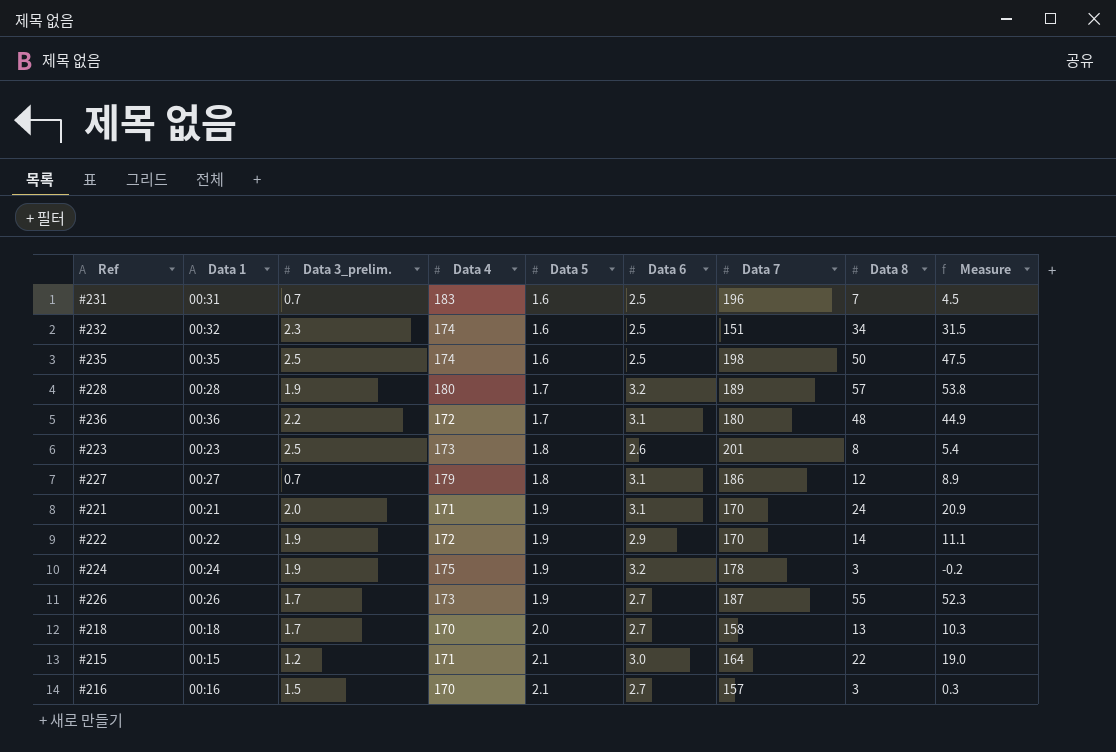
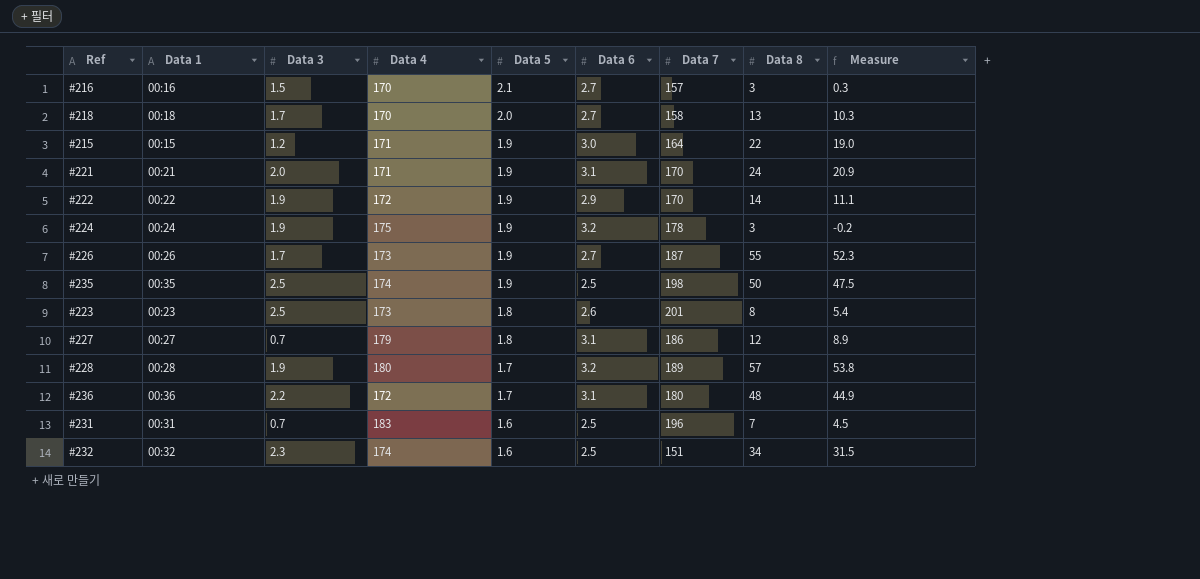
row order: Data 5 ascending -> Data 5 descending
column name: Data 3_prelim. -> Data 3
#215 | Data 5: 2.1 -> 1.9
#235 | Data 5: 1.6 -> 1.9

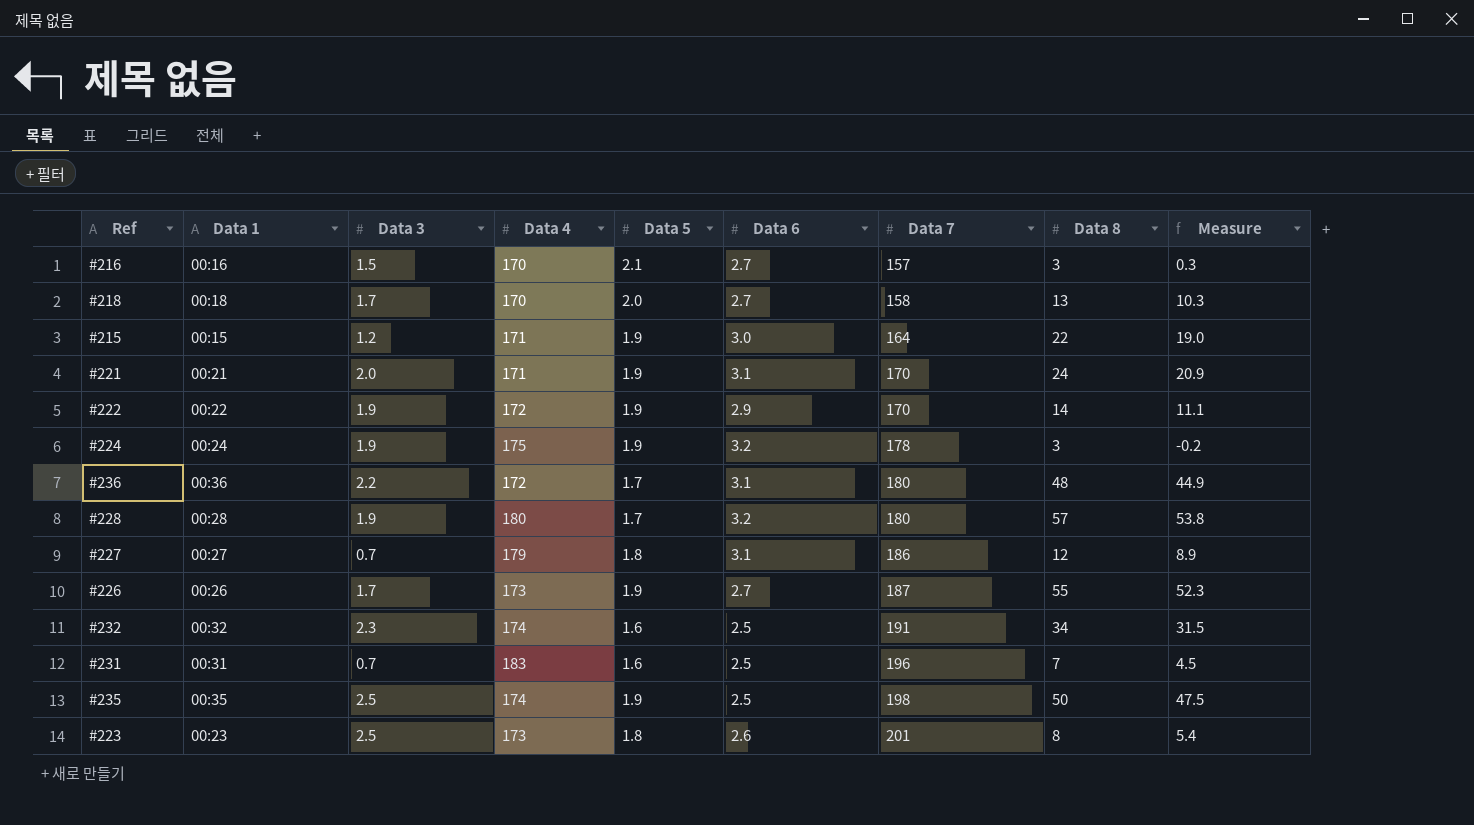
row order: Data 5 descending -> Data 7 ascending
#228 | Data 7: 189 -> 180
#232 | Data 7: 151 -> 191

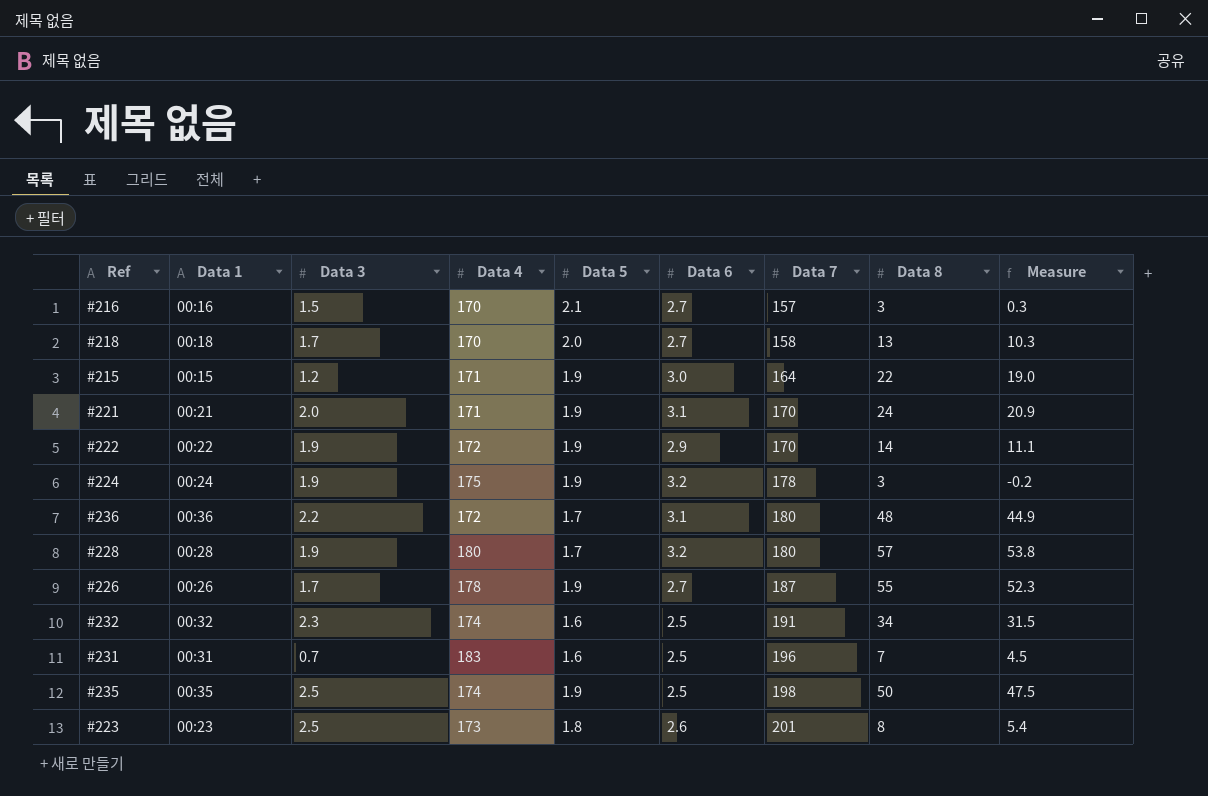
row #227: 00:27 | 0.7 | 179 | 1.8 | 3.1 | 186 | 12 | 8.9 -> none
#226 | Data 4: 173 -> 178

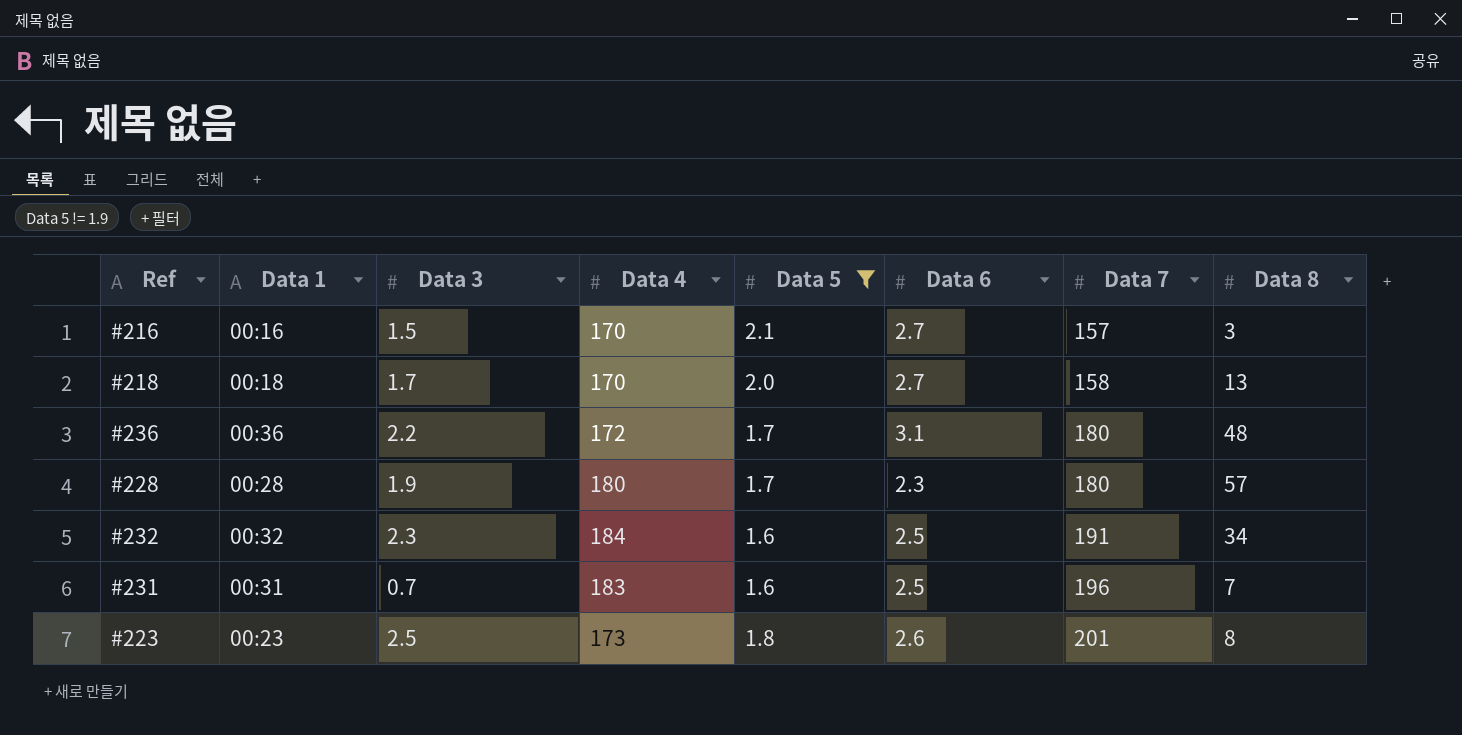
filter: none -> Data 5 != 1.9
column Measure | formula: [Data 8] - [Data 6] -> none
#228 | Data 6: 3.2 -> 2.3
#232 | Data 4: 174 -> 184

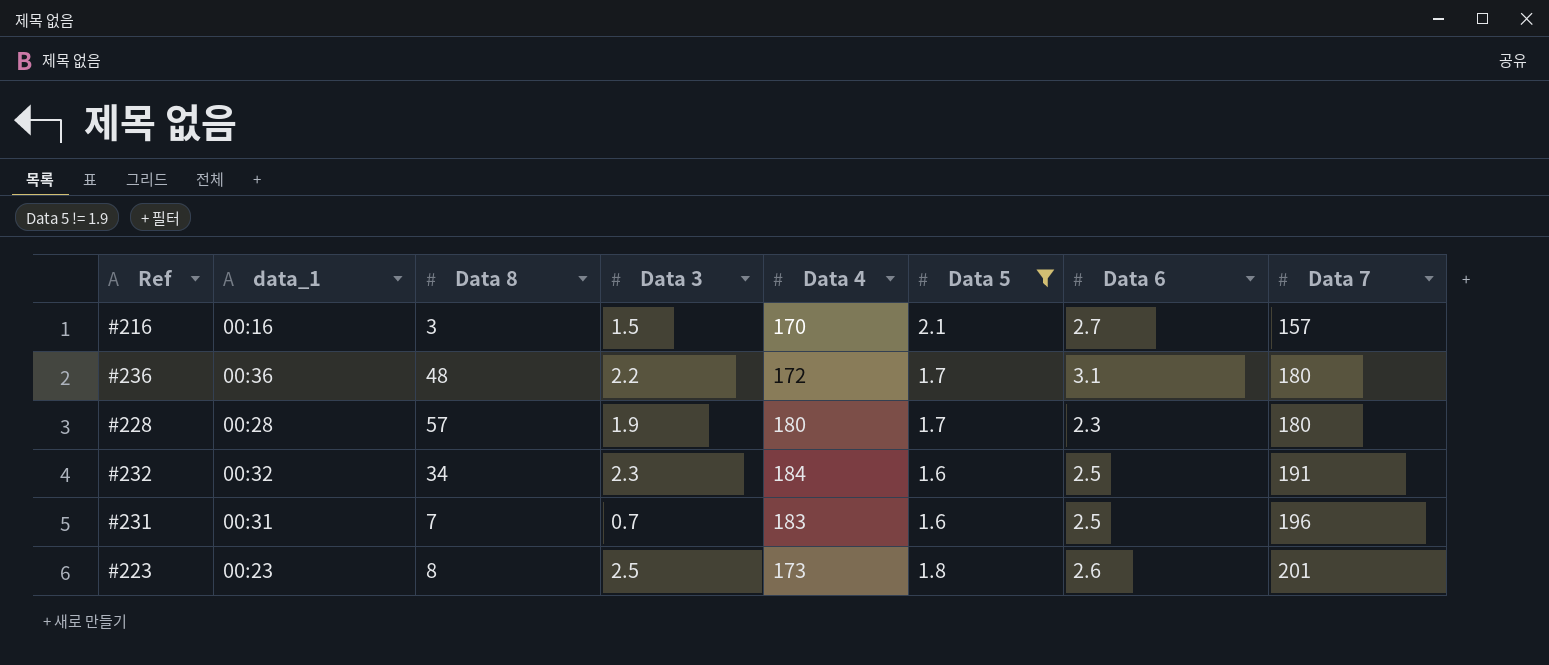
column name: Data 1 -> data_1
column Data 8 | position: 8 -> 3
row #218: 00:18 | 1.7 | 170 | 2.0 | 2.7 | 158 | 13 -> none

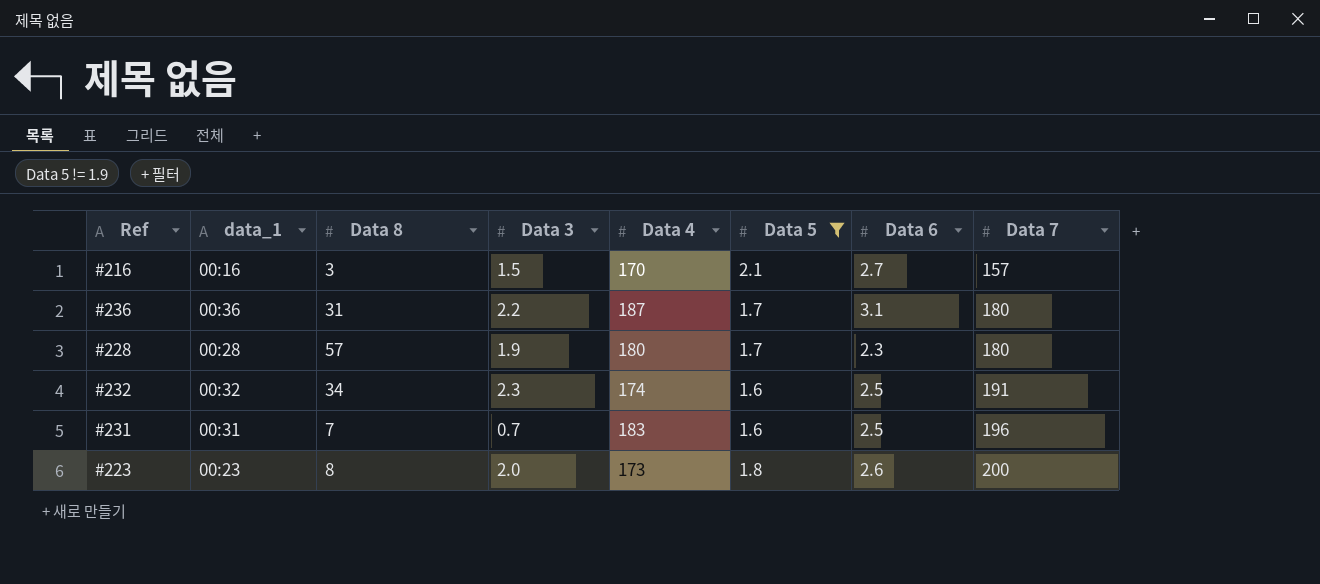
#236 | Data 8: 48 -> 31
#236 | Data 4: 172 -> 187
#232 | Data 4: 184 -> 174
#223 | Data 3: 2.5 -> 2.0
#223 | Data 7: 201 -> 200

